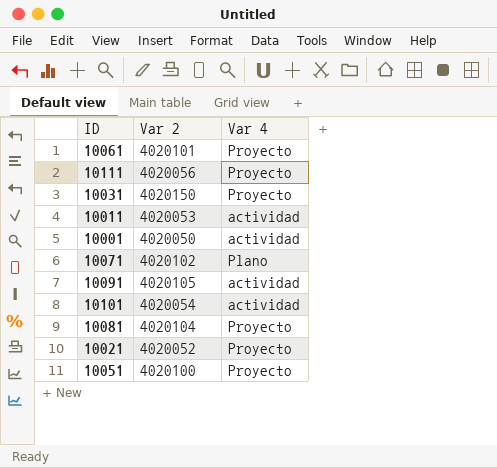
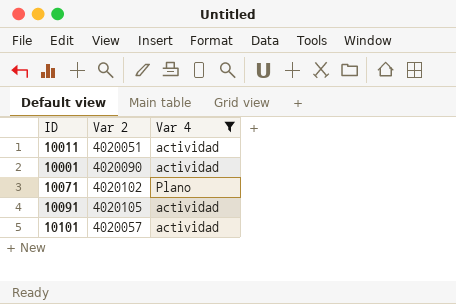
filter: none -> Var 4 != Proyecto
10011 | Var 2: 4020053 -> 4020051
10001 | Var 2: 4020050 -> 4020090
10101 | Var 2: 4020054 -> 4020057

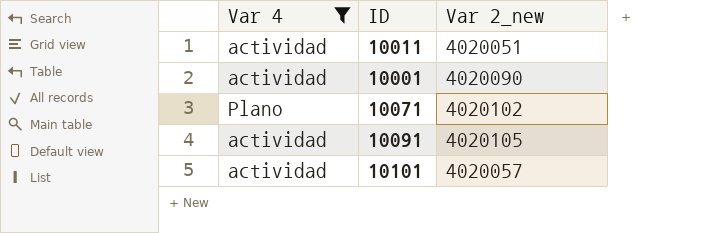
column Var 4 | position: 3 -> 1
column name: Var 2 -> Var 2_new

